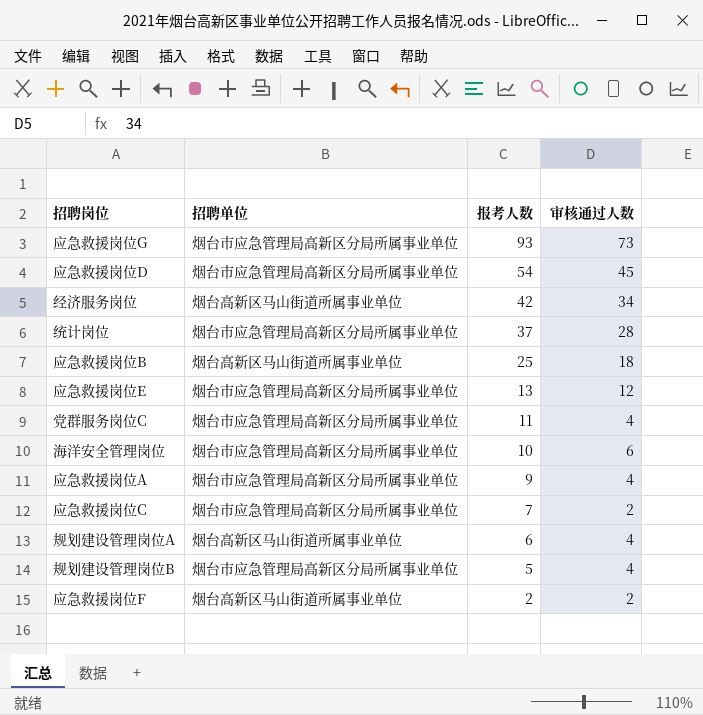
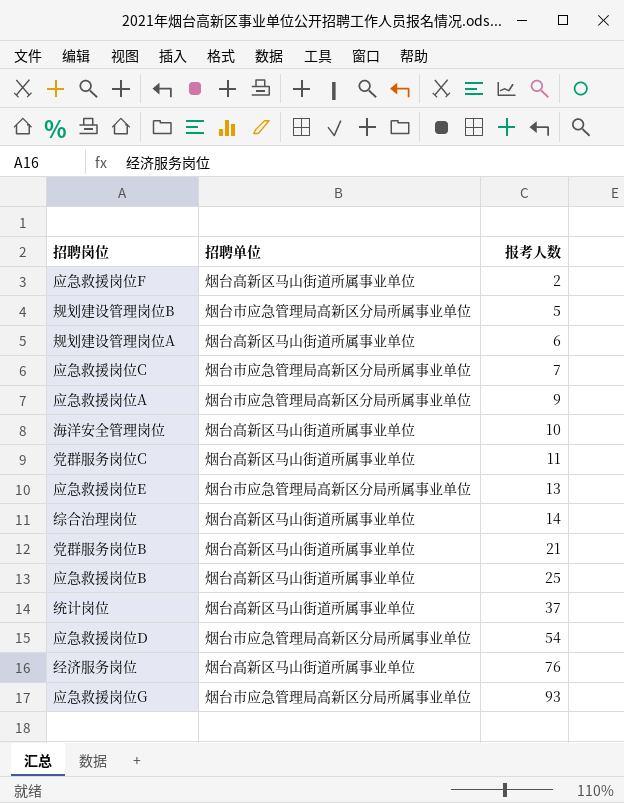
row order: 报考人数 descending -> 报考人数 ascending
column 审核通过人数 | position: 4 -> none
海洋安全管理岗位 | 招聘单位: 烟台市应急管理局高新区分局所属事业单位 -> 烟台高新区马山街道所属事业单位
党群服务岗位C | 招聘单位: 烟台市应急管理局高新区分局所属事业单位 -> 烟台高新区马山街道所属事业单位
row 综合治理岗位: none -> 烟台高新区马山街道所属事业单位 | 14
row 党群服务岗位B: none -> 烟台高新区马山街道所属事业单位 | 21
统计岗位 | 招聘单位: 烟台市应急管理局高新区分局所属事业单位 -> 烟台高新区马山街道所属事业单位
经济服务岗位 | 报考人数: 42 -> 76

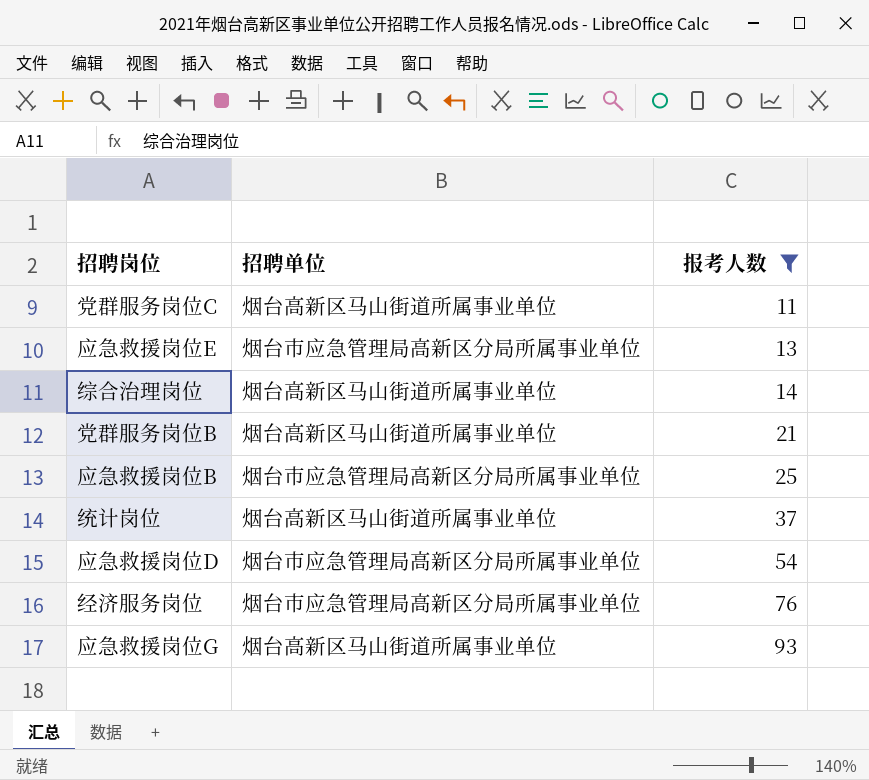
filter: none -> 报考人数 >= 11
应急救援岗位B | 招聘单位: 烟台高新区马山街道所属事业单位 -> 烟台市应急管理局高新区分局所属事业单位
经济服务岗位 | 招聘单位: 烟台高新区马山街道所属事业单位 -> 烟台市应急管理局高新区分局所属事业单位
应急救援岗位G | 招聘单位: 烟台市应急管理局高新区分局所属事业单位 -> 烟台高新区马山街道所属事业单位

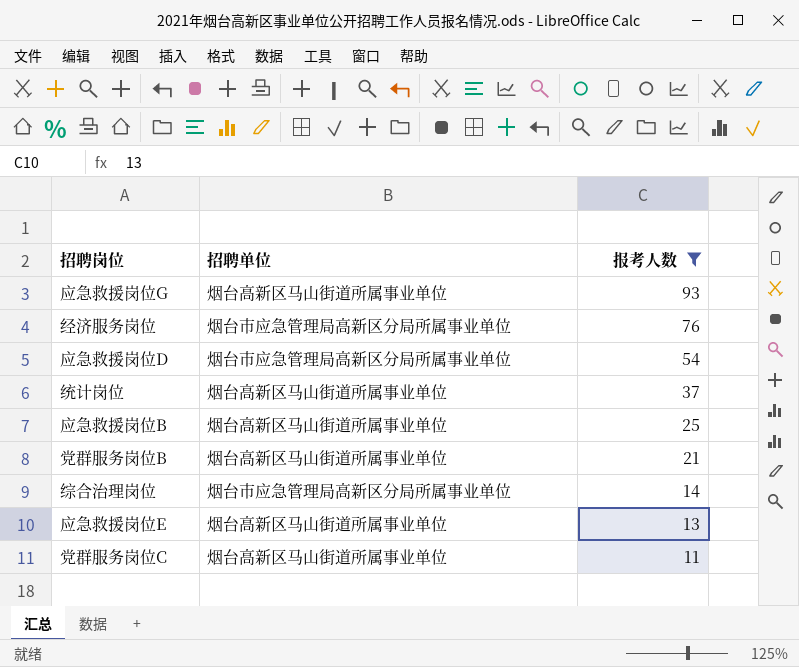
row order: 报考人数 ascending -> 报考人数 descending
应急救援岗位B | 招聘单位: 烟台市应急管理局高新区分局所属事业单位 -> 烟台高新区马山街道所属事业单位
综合治理岗位 | 招聘单位: 烟台高新区马山街道所属事业单位 -> 烟台市应急管理局高新区分局所属事业单位
应急救援岗位E | 招聘单位: 烟台市应急管理局高新区分局所属事业单位 -> 烟台高新区马山街道所属事业单位

